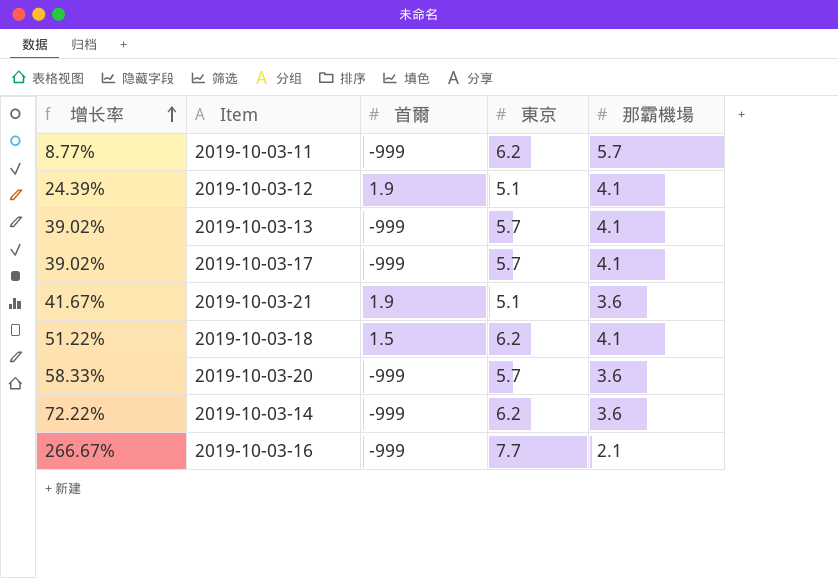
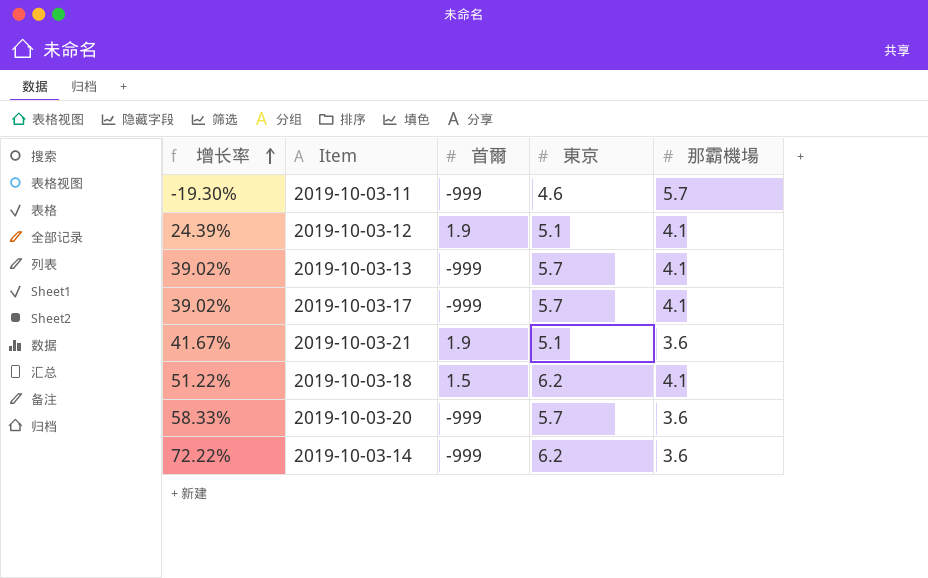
row 2019-10-03-16: 266.67% | -999 | 7.7 | 2.1 -> none
2019-10-03-11 | 增长率: 8.77% -> -19.30%
2019-10-03-11 | 東京: 6.2 -> 4.6

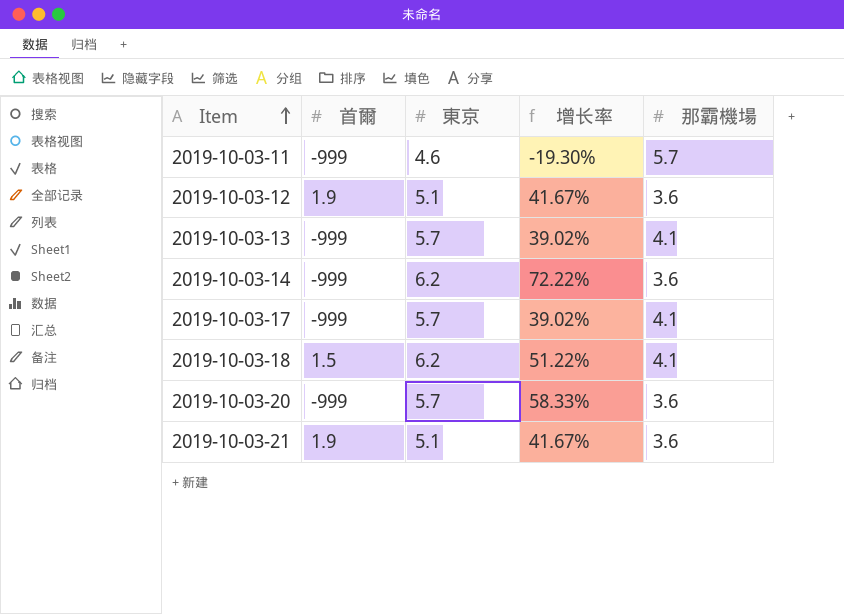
row order: 增长率 ascending -> Item ascending
column 增长率 | position: 1 -> 4
2019-10-03-12 | 增长率: 24.39% -> 41.67%
2019-10-03-12 | 那霸機場: 4.1 -> 3.6

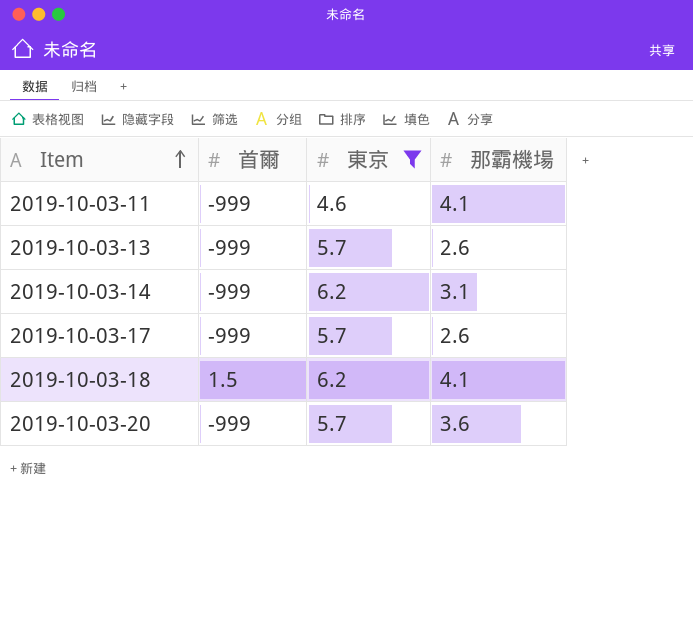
filter: none -> 東京 != 5.1
column 增长率 | formula: ([東京] - [那霸機場]) / [那霸機場] -> none
2019-10-03-11 | 那霸機場: 5.7 -> 4.1
2019-10-03-13 | 那霸機場: 4.1 -> 2.6
2019-10-03-14 | 那霸機場: 3.6 -> 3.1
2019-10-03-17 | 那霸機場: 4.1 -> 2.6

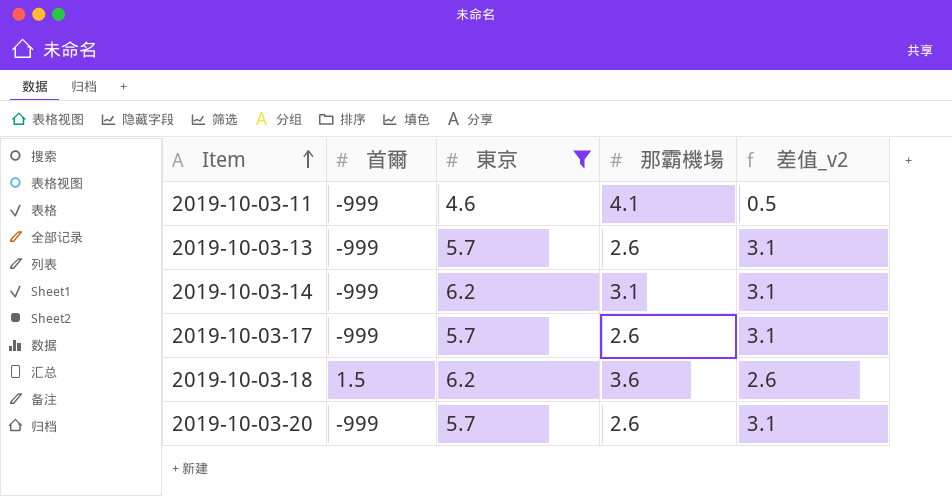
column 差值_v2 | formula: none -> [東京] - [那霸機場]
2019-10-03-18 | 那霸機場: 4.1 -> 3.6
2019-10-03-20 | 那霸機場: 3.6 -> 2.6

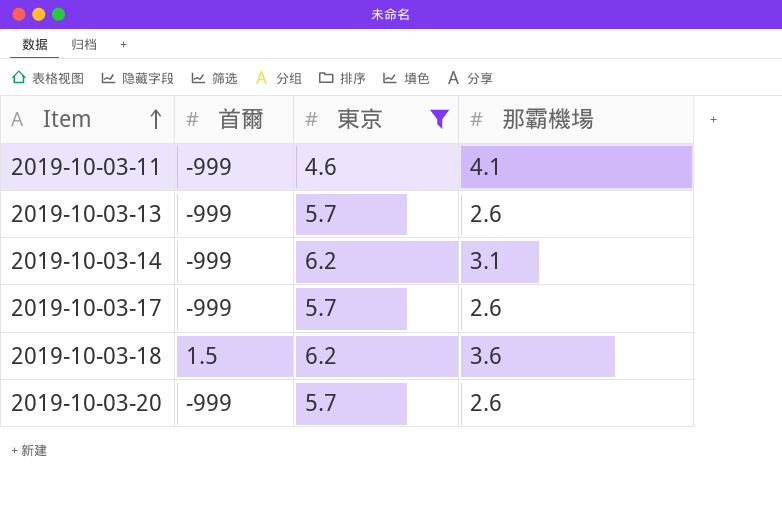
column 差值_v2 | formula: [東京] - [那霸機場] -> none

